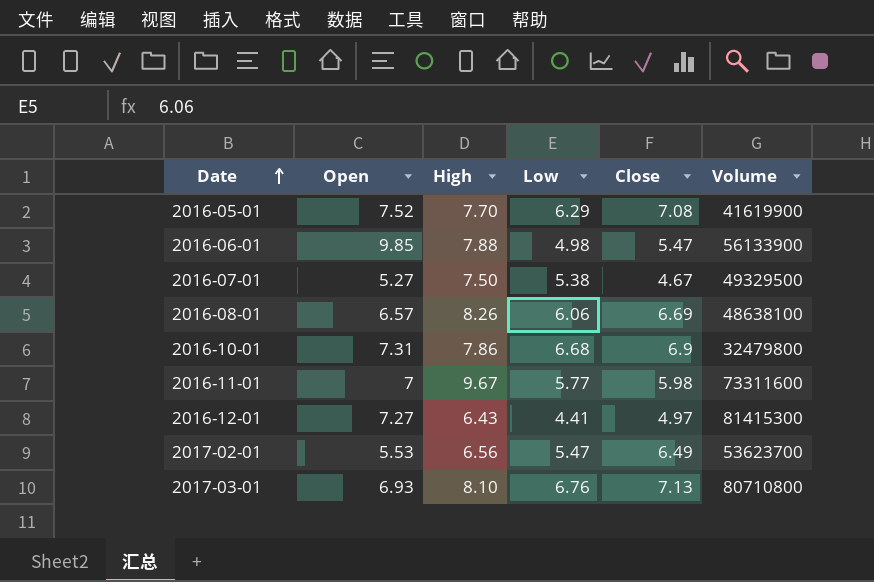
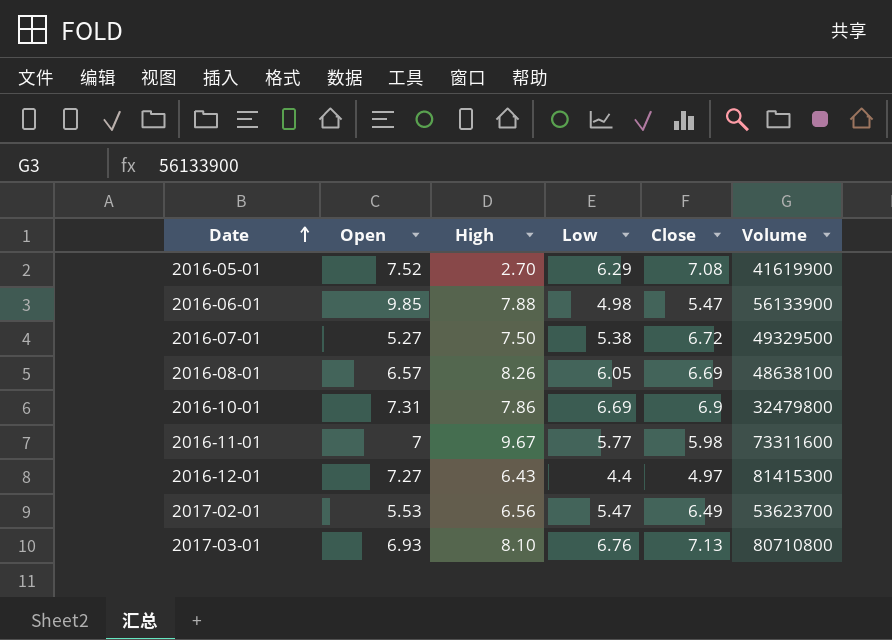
2016-05-01 | High: 7.70 -> 2.70
2016-07-01 | Close: 4.67 -> 6.72
2016-08-01 | Low: 6.06 -> 6.05
2016-10-01 | Low: 6.68 -> 6.69
2016-12-01 | Low: 4.41 -> 4.4

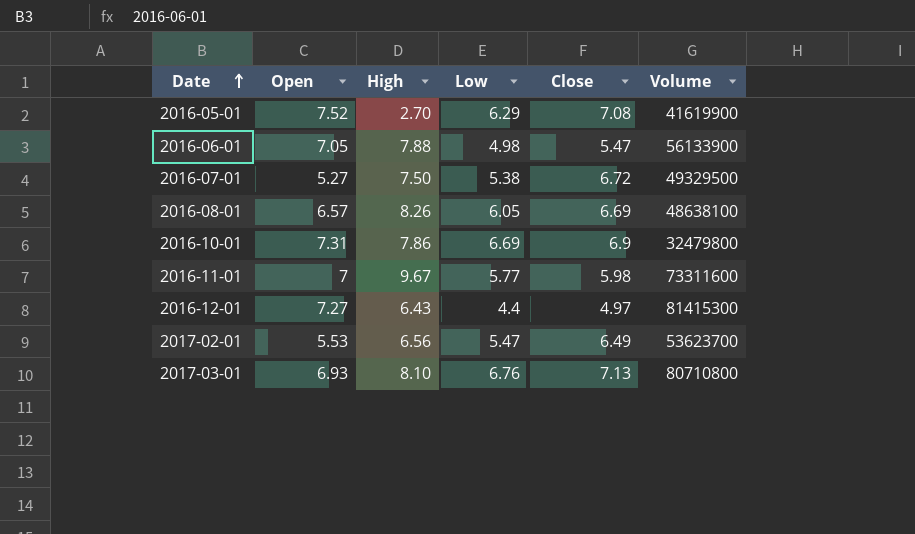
2016-06-01 | Open: 9.85 -> 7.05

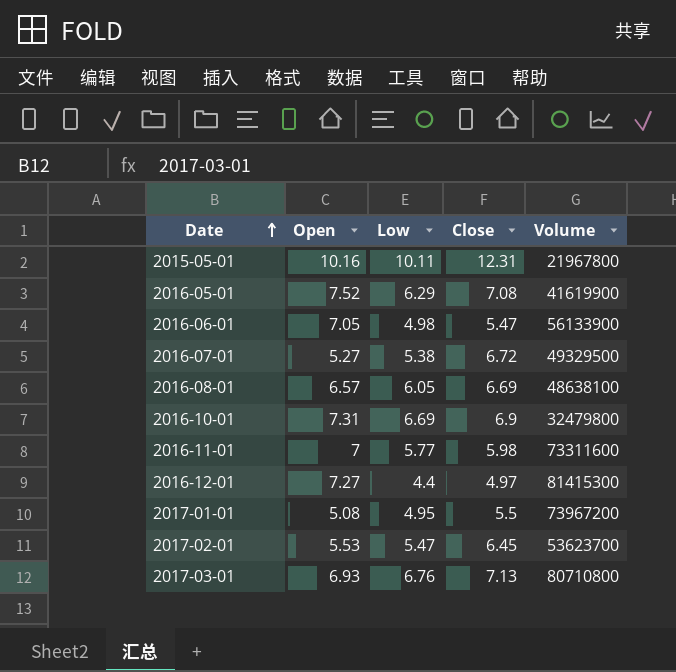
column High | position: 3 -> none
row 2015-05-01: none -> 10.16 | 10.11 | 12.31 | 21967800
row 2017-01-01: none -> 5.08 | 4.95 | 5.5 | 73967200
2017-02-01 | Close: 6.49 -> 6.45

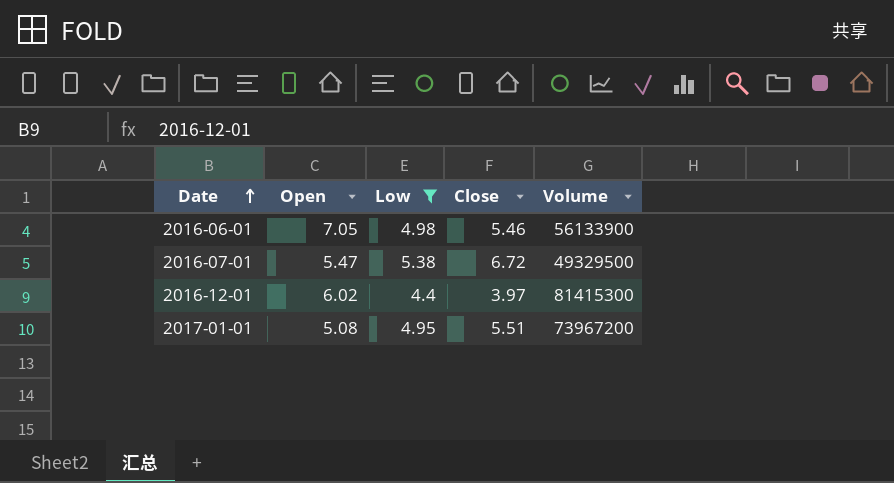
filter: none -> Low <= 5.38
2016-06-01 | Close: 5.47 -> 5.46
2016-07-01 | Open: 5.27 -> 5.47
2016-12-01 | Open: 7.27 -> 6.02
2016-12-01 | Close: 4.97 -> 3.97
2017-01-01 | Close: 5.5 -> 5.51

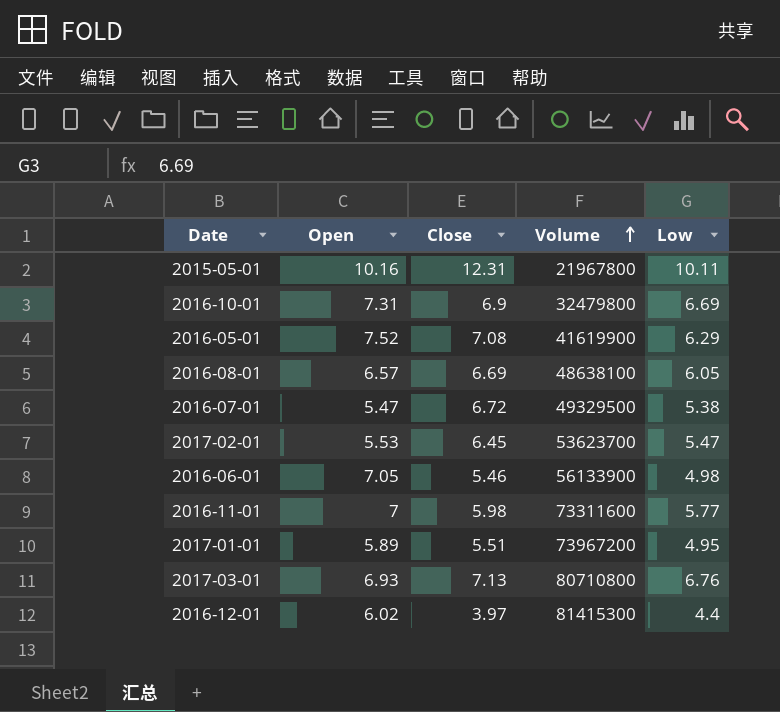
filter: Low <= 5.38 -> none
row order: Date ascending -> Volume ascending
column Low | position: 3 -> 5
2017-01-01 | Open: 5.08 -> 5.89

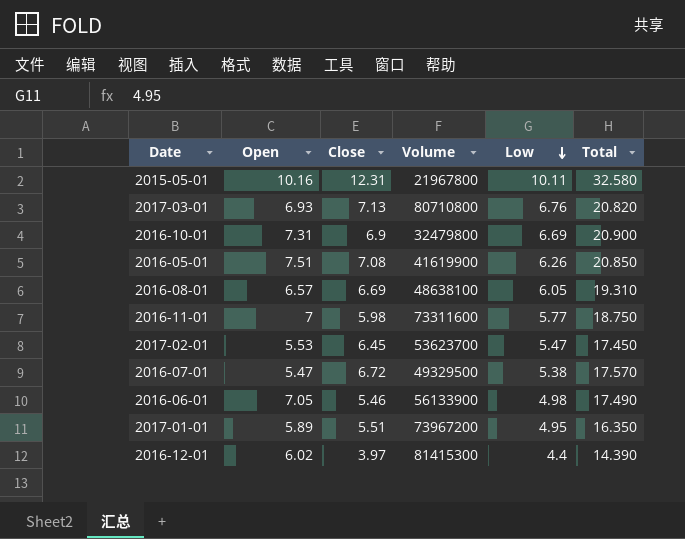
row order: Volume ascending -> Low descending
column Total | formula: none -> [Open] + [Close] + [Low]
2016-05-01 | Open: 7.52 -> 7.51
2016-05-01 | Low: 6.29 -> 6.26

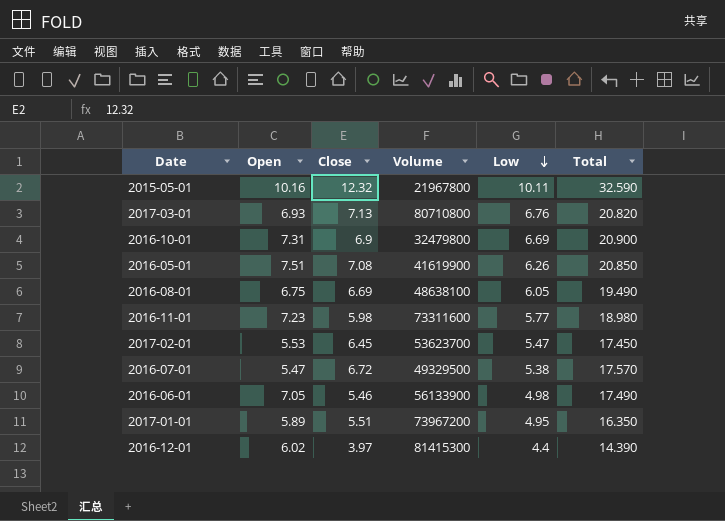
2015-05-01 | Close: 12.31 -> 12.32
2015-05-01 | Total: 32.580 -> 32.590
2016-08-01 | Open: 6.57 -> 6.75
2016-08-01 | Total: 19.310 -> 19.490
2016-11-01 | Open: 7 -> 7.23
2016-11-01 | Total: 18.750 -> 18.980

